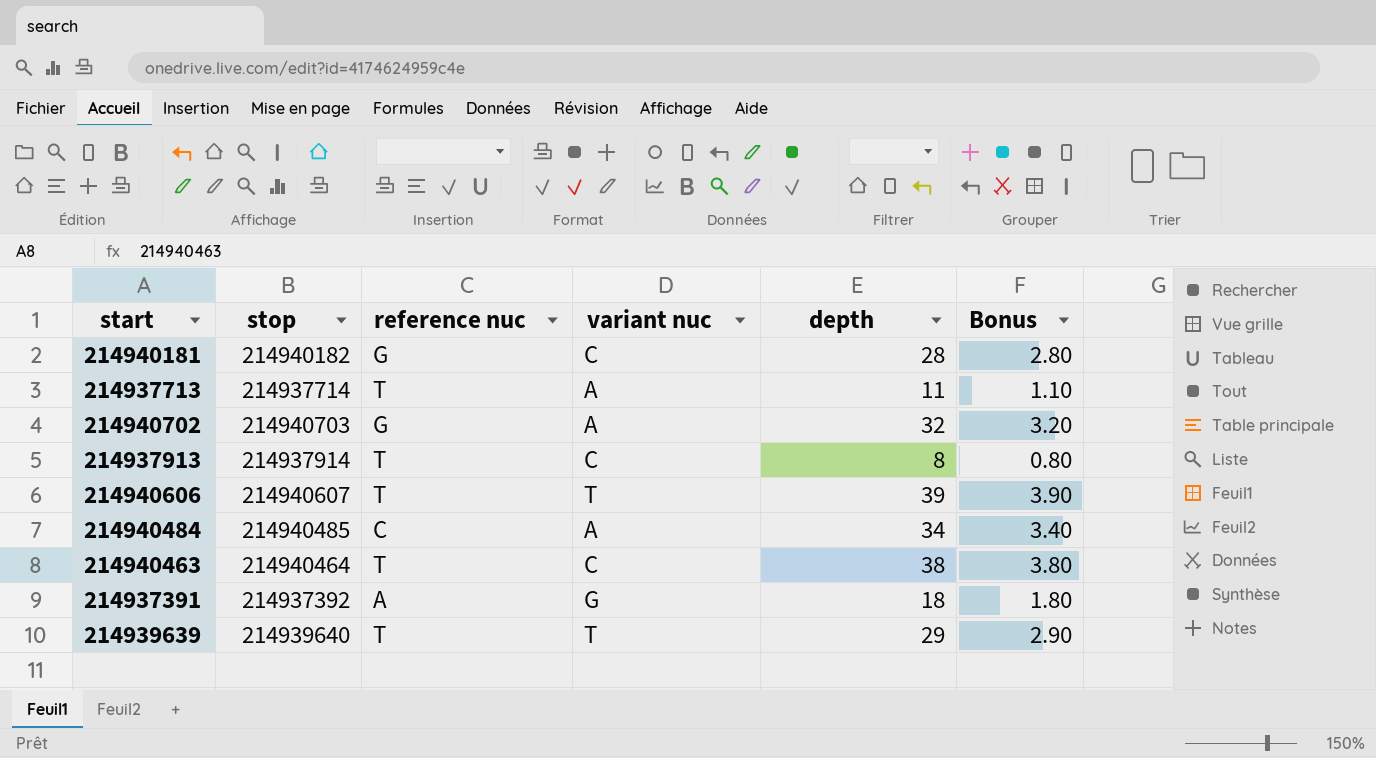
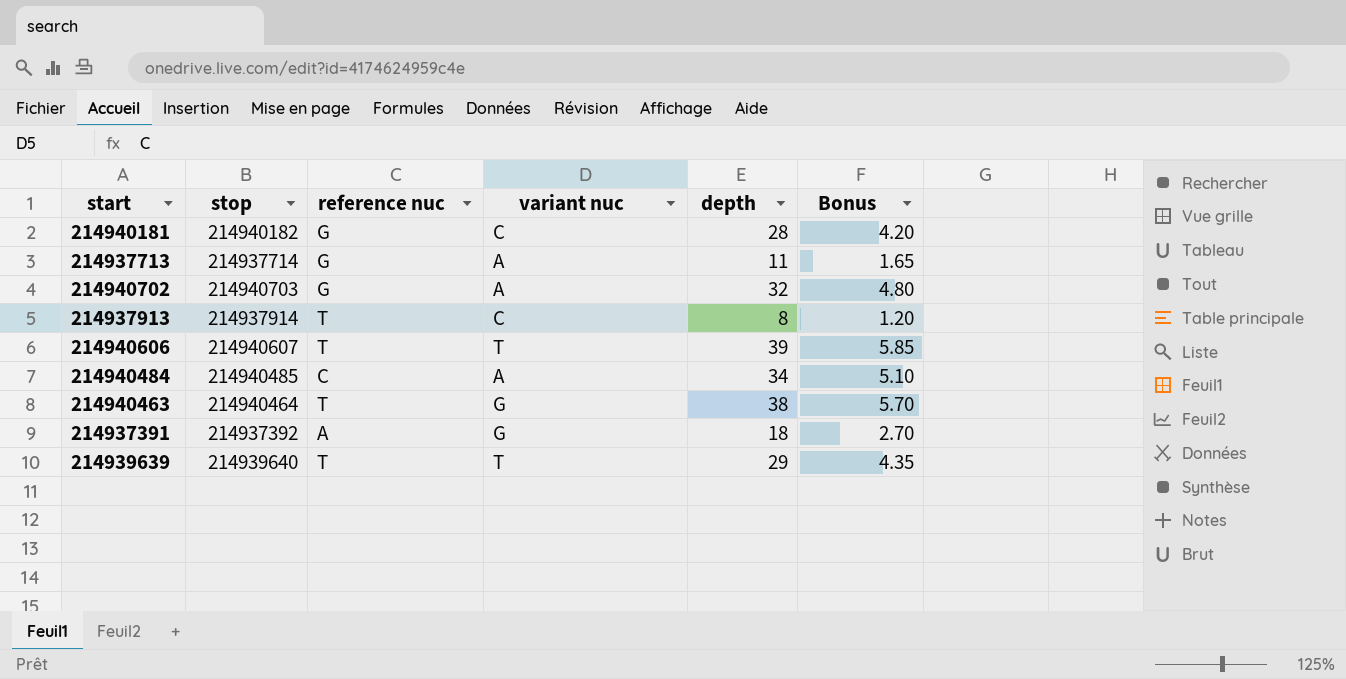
column Bonus | formula: [depth] * 0.1 -> [depth] * 0.15
214937713 | reference nuc: T -> G
214940463 | variant nuc: C -> G

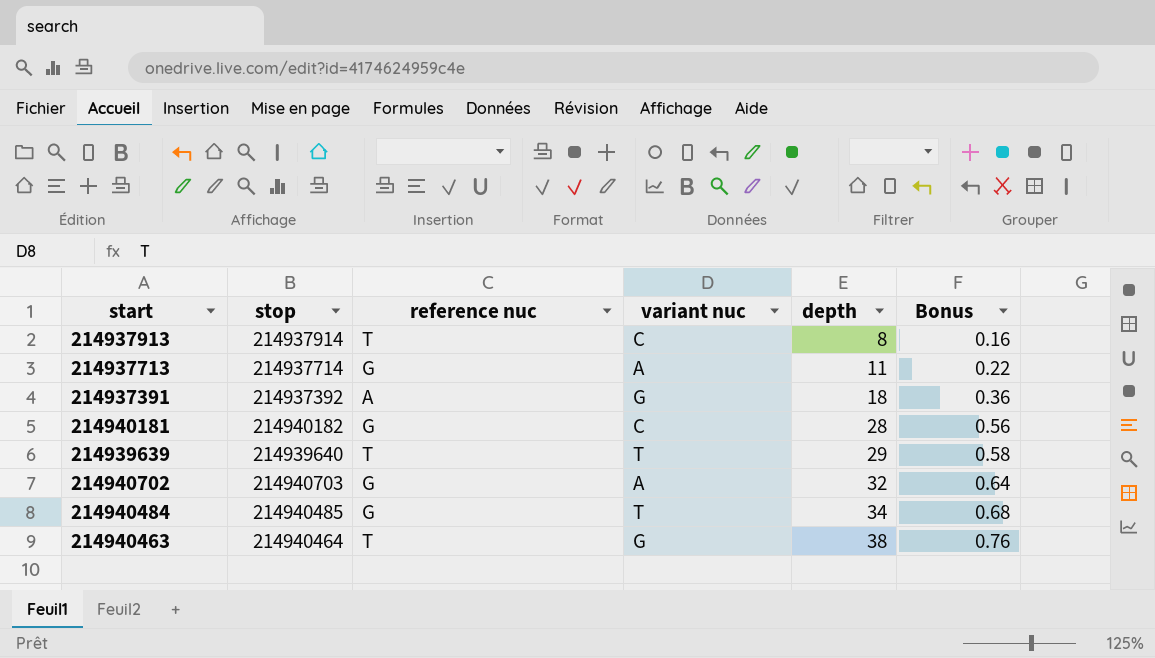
row order: none -> depth ascending
column Bonus | formula: [depth] * 0.15 -> [depth] * 0.02
row 214940606: 214940607 | T | T | 39 | 5.85 -> none
214940484 | reference nuc: C -> G
214940484 | variant nuc: A -> T

